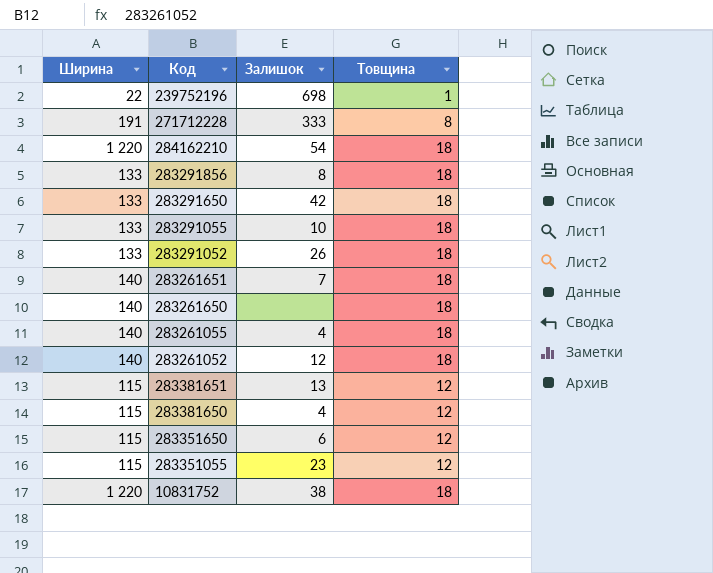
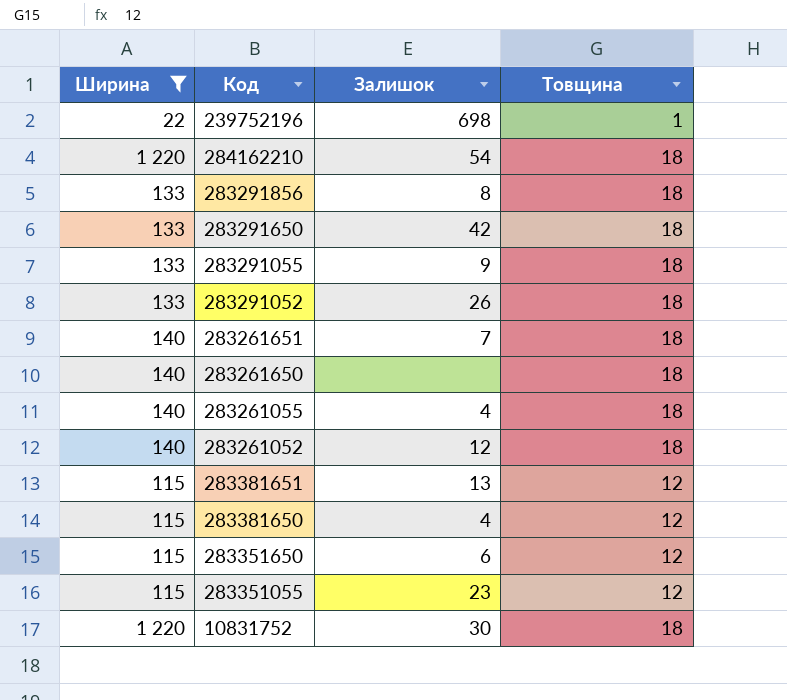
filter: none -> Ширина != 191
283291055 | Залишок: 10 -> 9
10831752 | Залишок: 38 -> 30

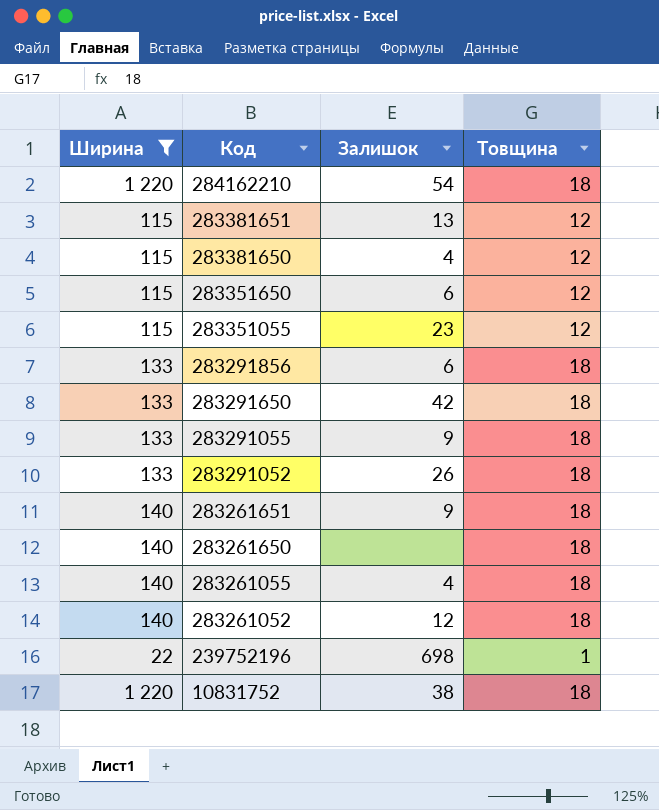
row order: none -> Код descending
283291856 | Залишок: 8 -> 6
283261651 | Залишок: 7 -> 9
10831752 | Залишок: 30 -> 38

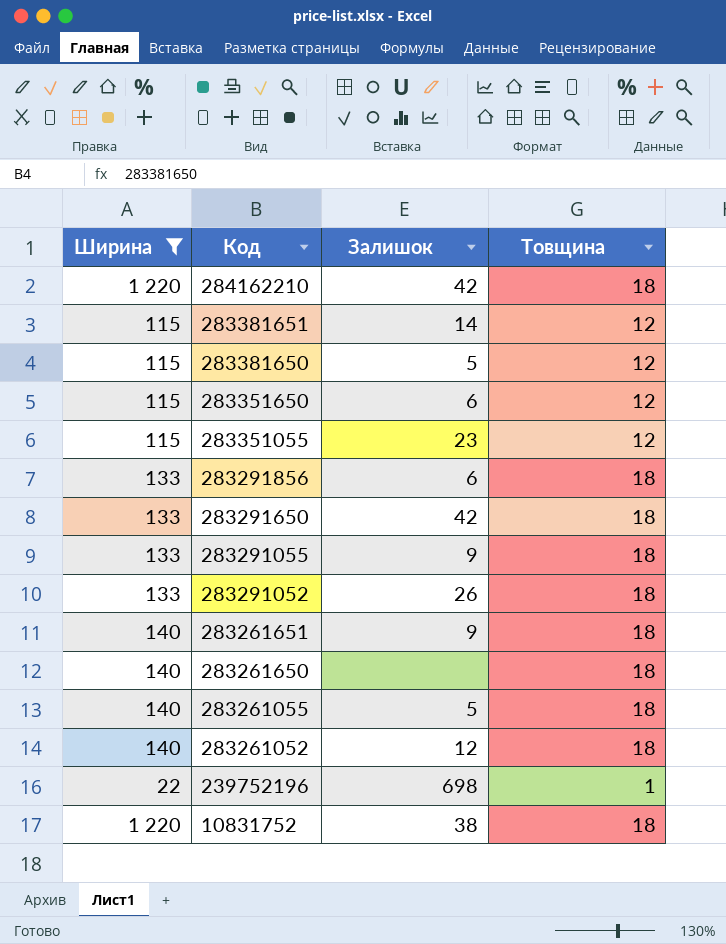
284162210 | Залишок: 54 -> 42
283381651 | Залишок: 13 -> 14
283381650 | Залишок: 4 -> 5
283261055 | Залишок: 4 -> 5

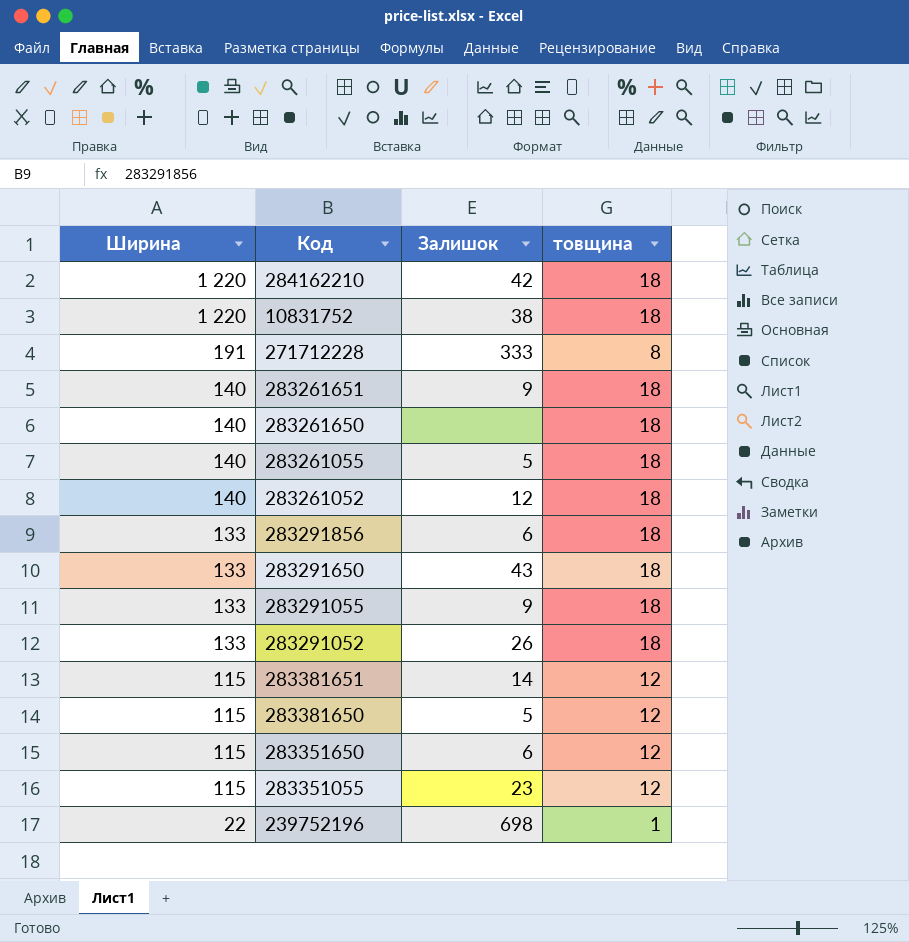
filter: Ширина != 191 -> none
row order: Код descending -> Ширина descending
column name: Товщина -> товщина
283291650 | Залишок: 42 -> 43

